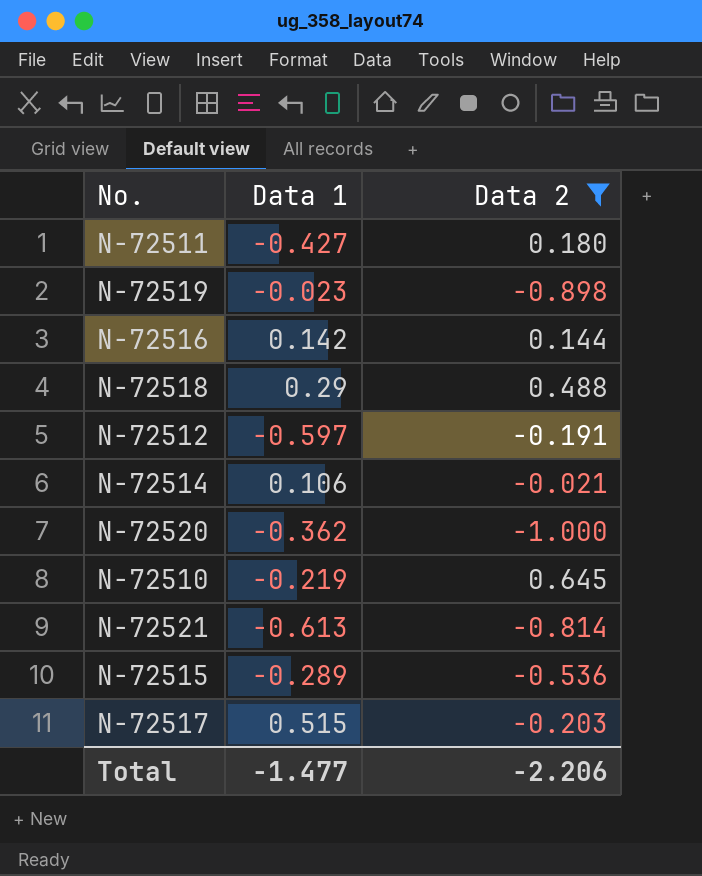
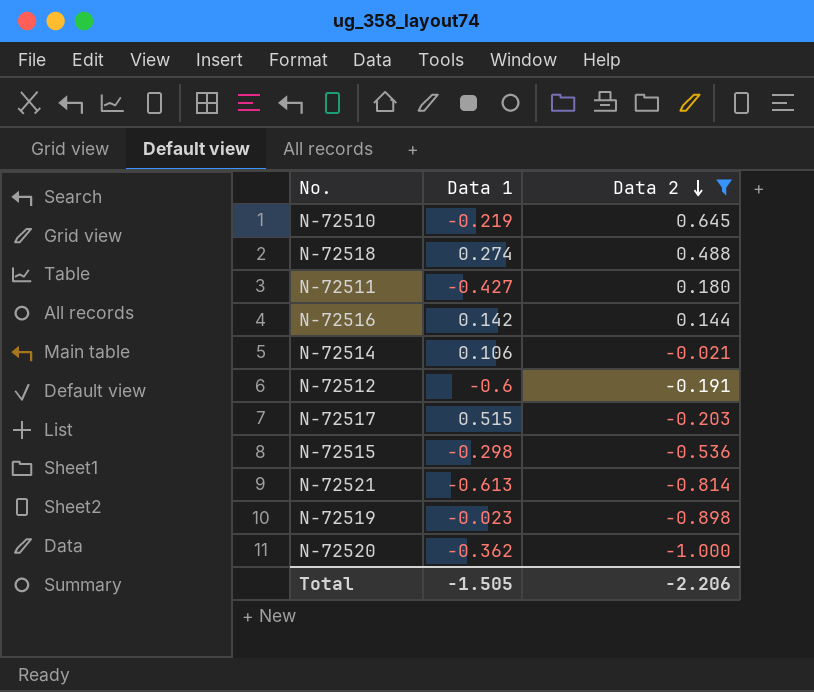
row order: none -> Data 2 descending
N-72518 | Data 1: 0.29 -> 0.274
N-72512 | Data 1: -0.597 -> -0.6
N-72515 | Data 1: -0.289 -> -0.298
Total | Data 1: -1.477 -> -1.505

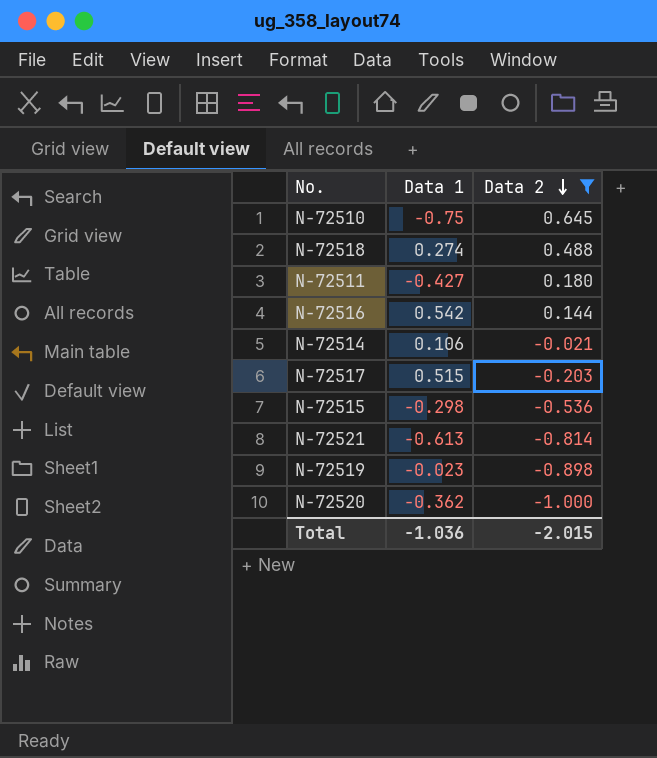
row N-72512: -0.6 | -0.191 -> none
N-72510 | Data 1: -0.219 -> -0.75
N-72516 | Data 1: 0.142 -> 0.542
Total | Data 1: -1.505 -> -1.036
Total | Data 2: -2.206 -> -2.015

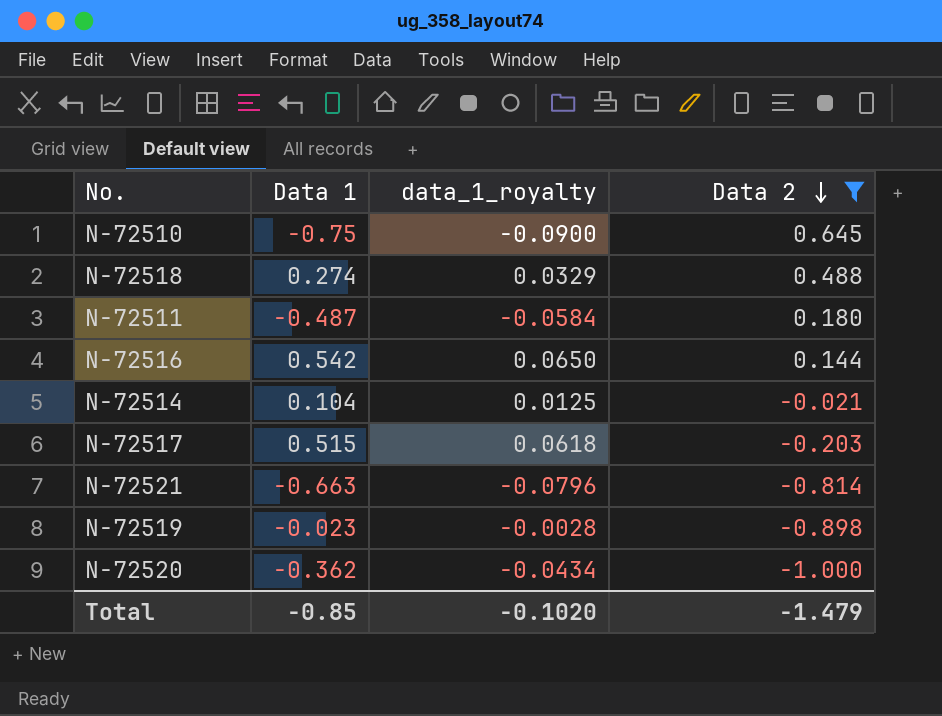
column data_1_royalty | formula: none -> [Data 1] * 0.12
row N-72515: -0.298 | -0.536 -> none
N-72511 | Data 1: -0.427 -> -0.487
N-72514 | Data 1: 0.106 -> 0.104
N-72521 | Data 1: -0.613 -> -0.663
Total | Data 1: -1.036 -> -0.85
Total | Data 2: -2.015 -> -1.479

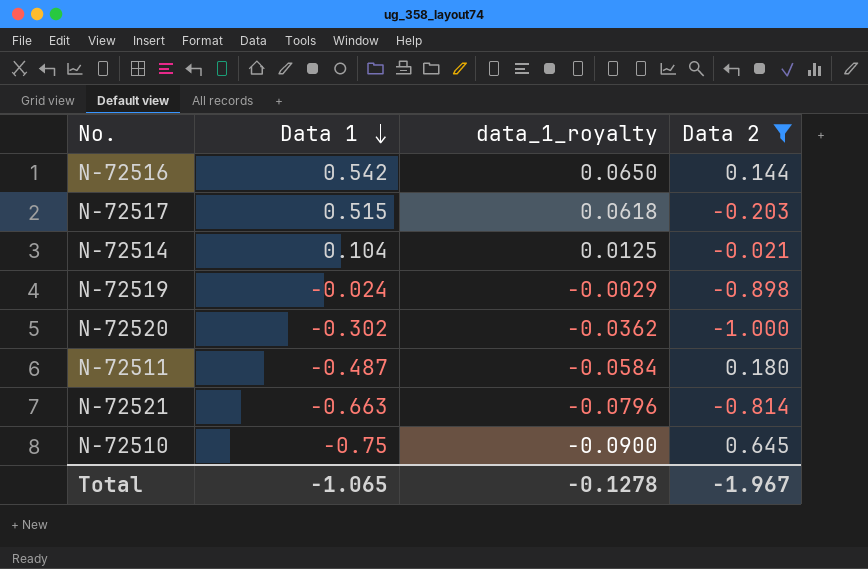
row order: Data 2 descending -> Data 1 descending
row N-72518: 0.274 | 0.0329 | 0.488 -> none
N-72519 | Data 1: -0.023 -> -0.024
N-72519 | data_1_royalty: -0.0028 -> -0.0029
N-72520 | Data 1: -0.362 -> -0.302
N-72520 | data_1_royalty: -0.0434 -> -0.0362
Total | Data 1: -0.85 -> -1.065
Total | data_1_royalty: -0.1020 -> -0.1278
Total | Data 2: -1.479 -> -1.967

